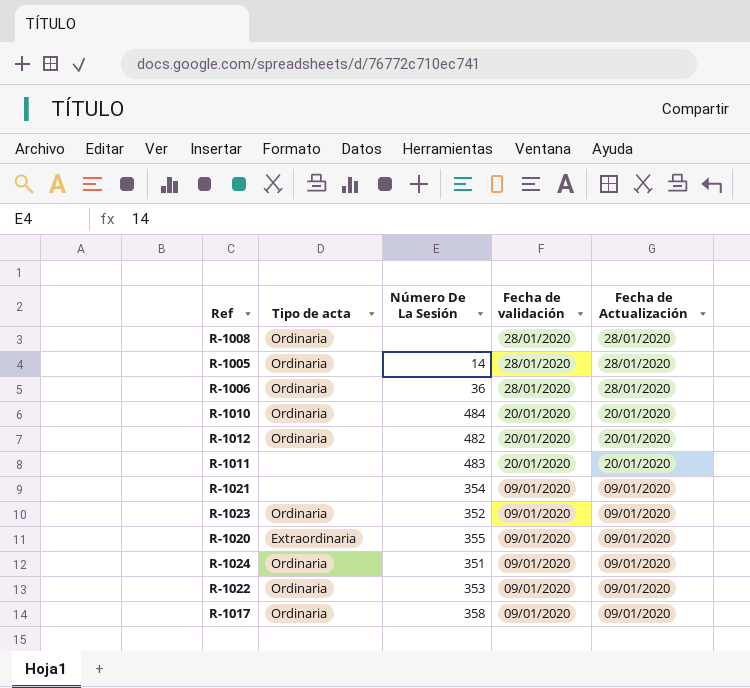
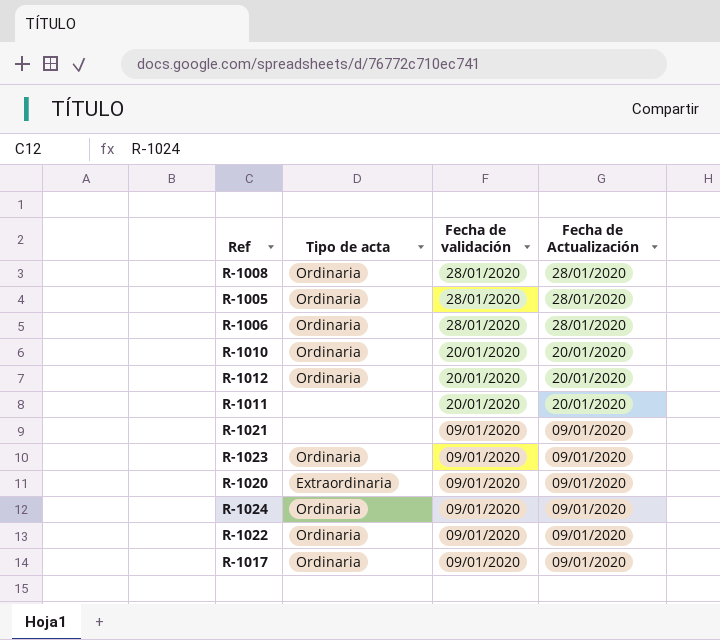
column Número De La Sesión | position: 3 -> none

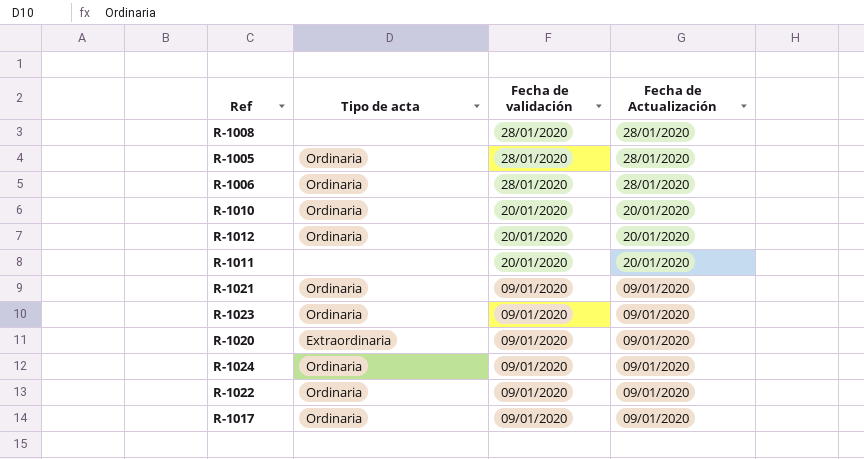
R-1008 | Tipo de acta: Ordinaria -> none
R-1021 | Tipo de acta: none -> Ordinaria

